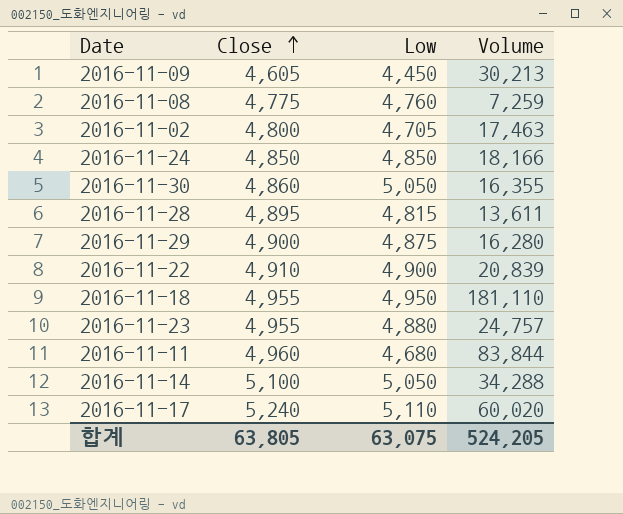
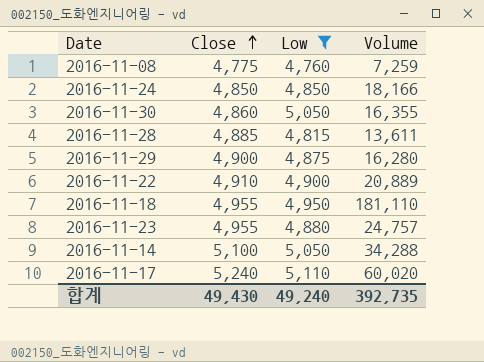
filter: none -> Low >= 4,760
2016-11-28 | Close: 4,895 -> 4,885
2016-11-22 | Volume: 20,839 -> 20,889
합계 | Close: 63,805 -> 49,430
합계 | Low: 63,075 -> 49,240
합계 | Volume: 524,205 -> 392,735

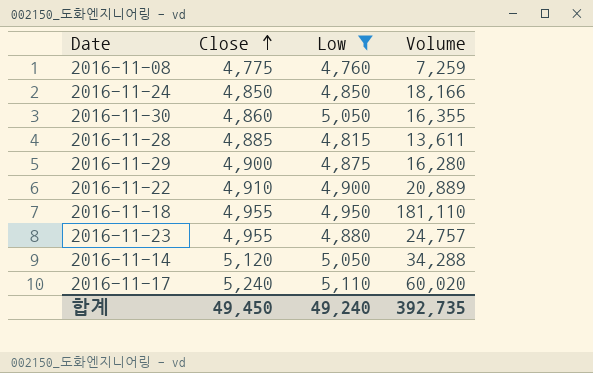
2016-11-14 | Close: 5,100 -> 5,120
합계 | Close: 49,430 -> 49,450

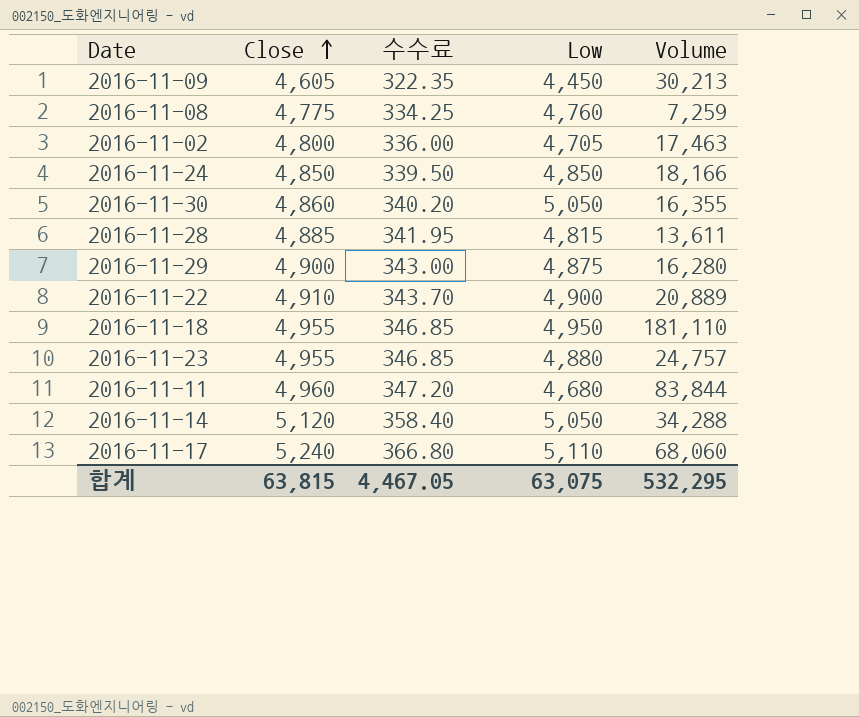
filter: Low >= 4,760 -> none
column 수수료 | formula: none -> [Close] * 0.07
2016-11-17 | Volume: 60,020 -> 68,060
합계 | Close: 49,450 -> 63,815
합계 | Low: 49,240 -> 63,075
합계 | Volume: 392,735 -> 532,295

